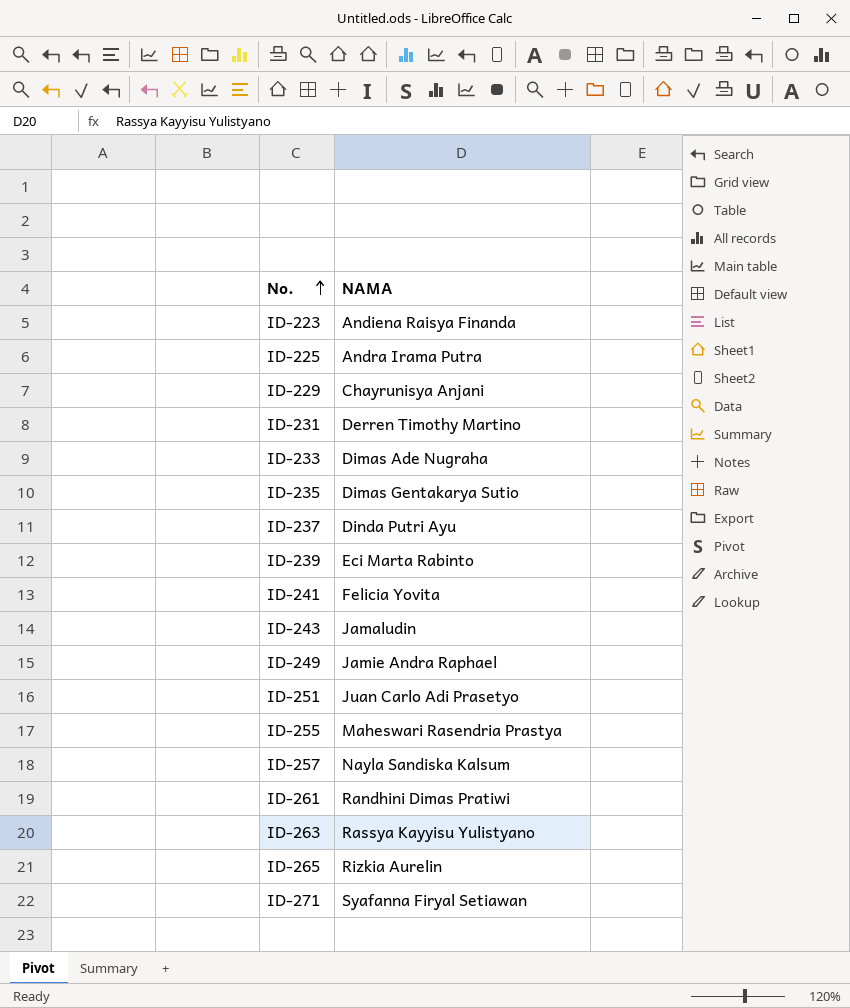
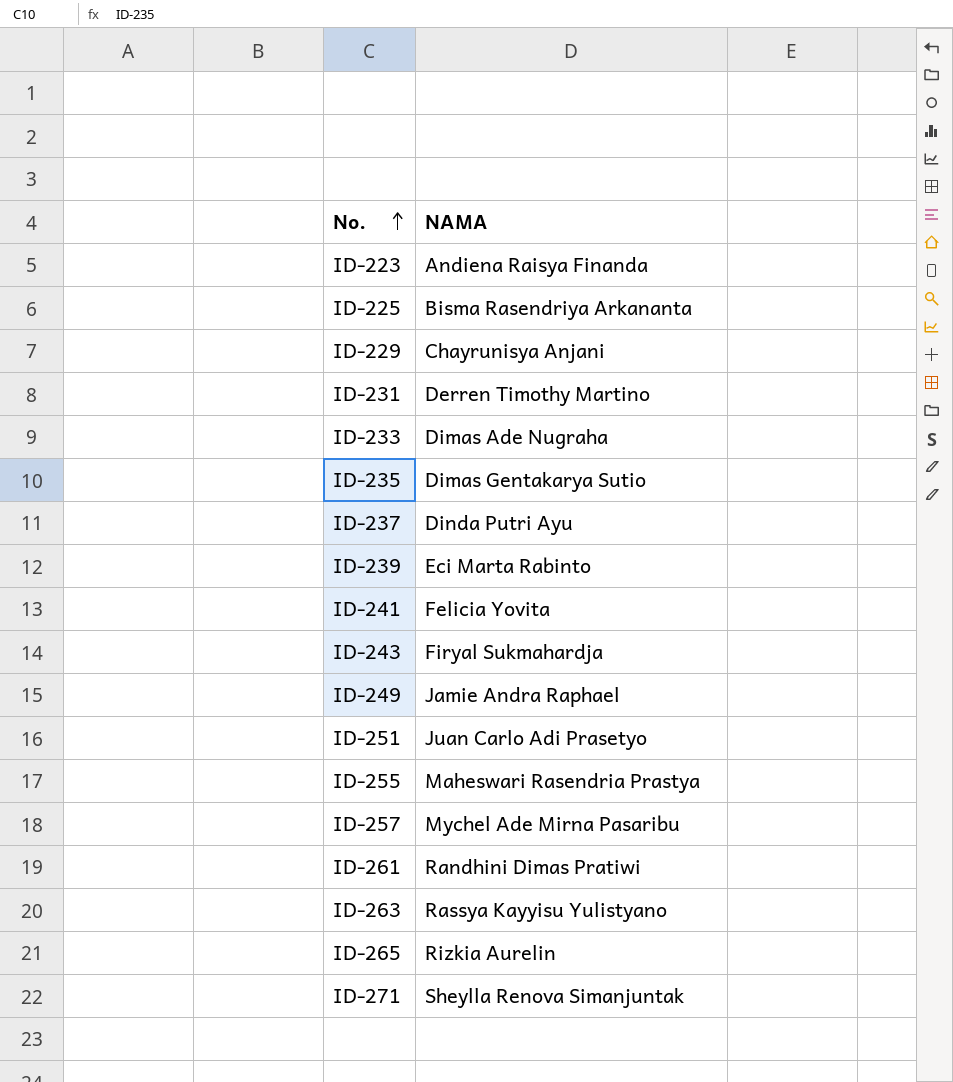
ID-225 | NAMA: Andra Irama Putra -> Bisma Rasendriya Arkananta
ID-243 | NAMA: Jamaludin -> Firyal Sukmahardja
ID-257 | NAMA: Nayla Sandiska Kalsum -> Mychel Ade Mirna Pasaribu
ID-271 | NAMA: Syafanna Firyal Setiawan -> Sheylla Renova Simanjuntak

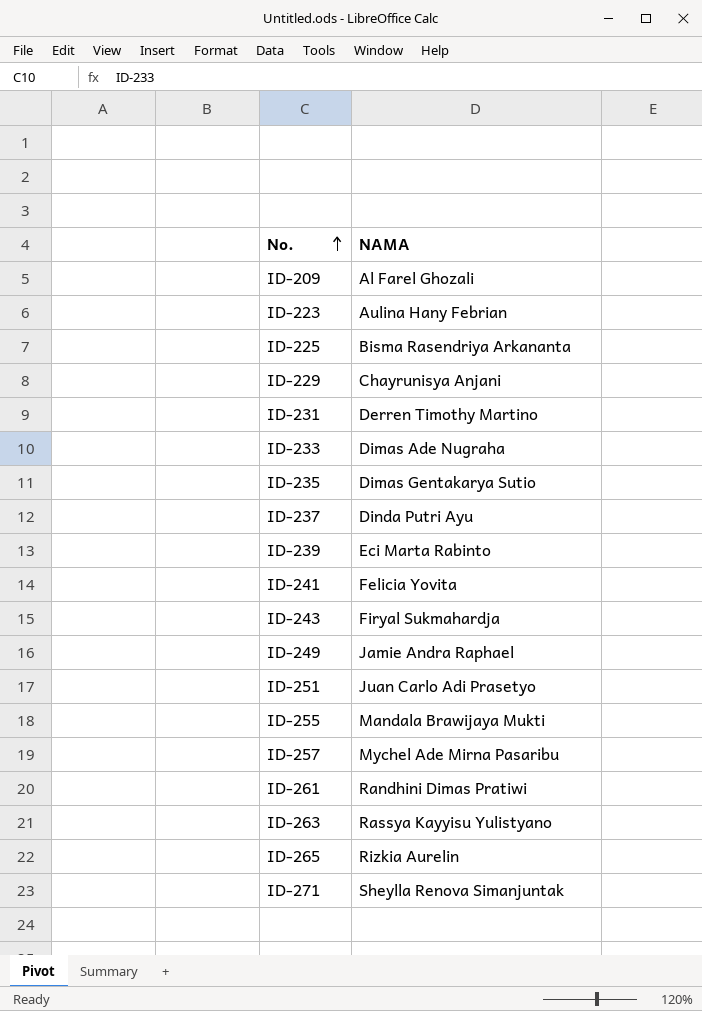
row ID-209: none -> Al Farel Ghozali
ID-223 | NAMA: Andiena Raisya Finanda -> Aulina Hany Febrian
ID-255 | NAMA: Maheswari Rasendria Prastya -> Mandala Brawijaya Mukti

